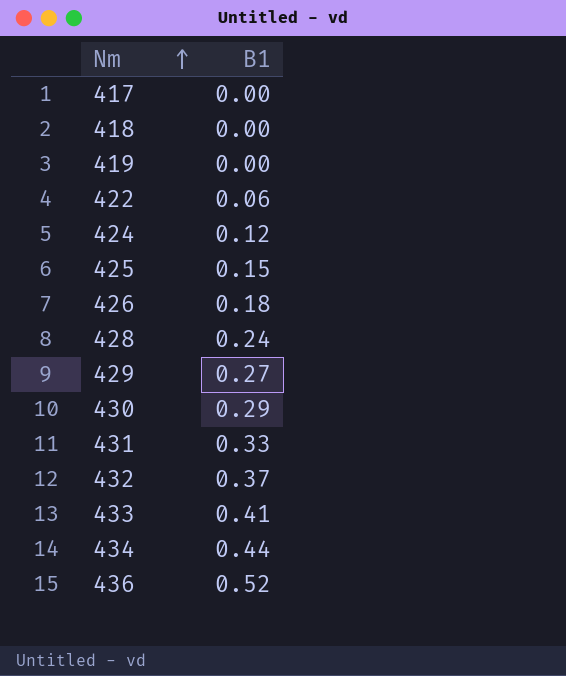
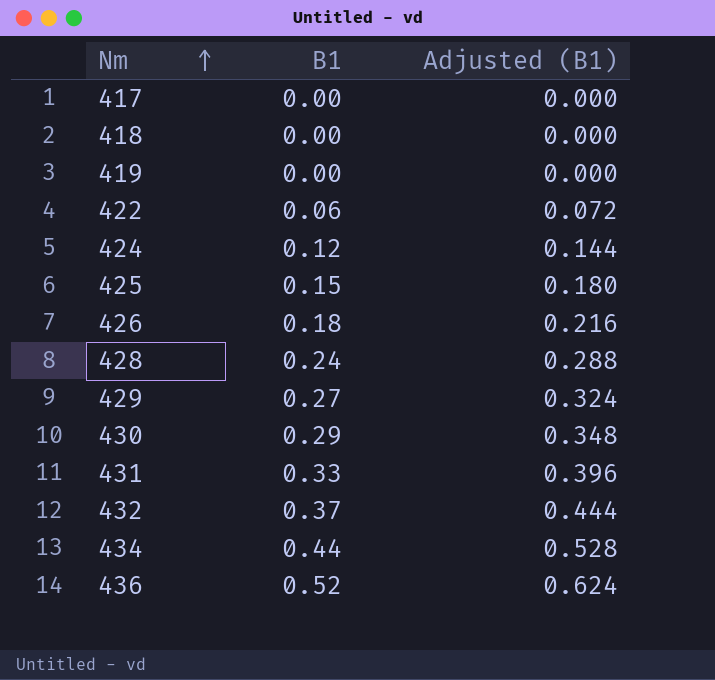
column Adjusted (B1) | formula: none -> [B1] * 1.2
row 433: 0.41 -> none

